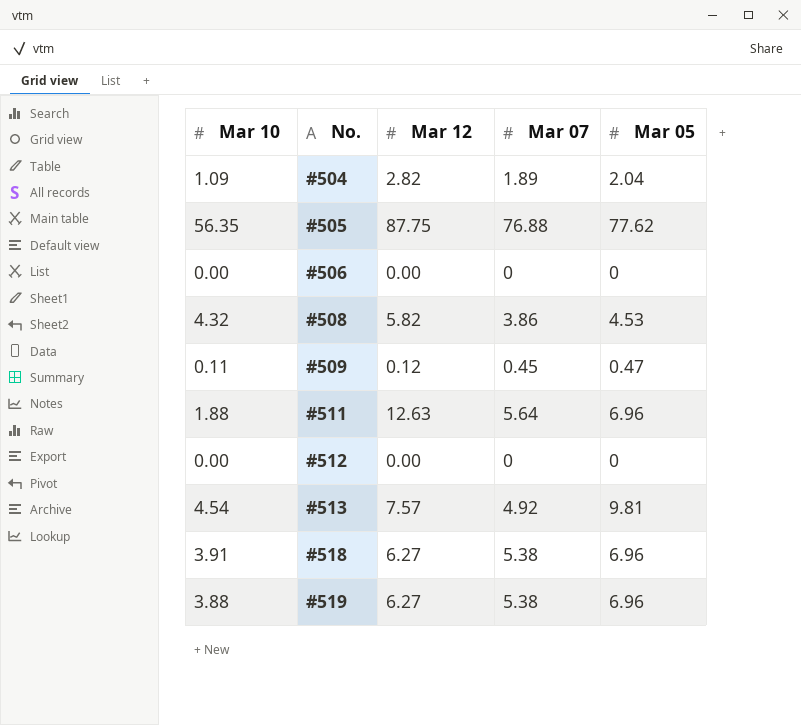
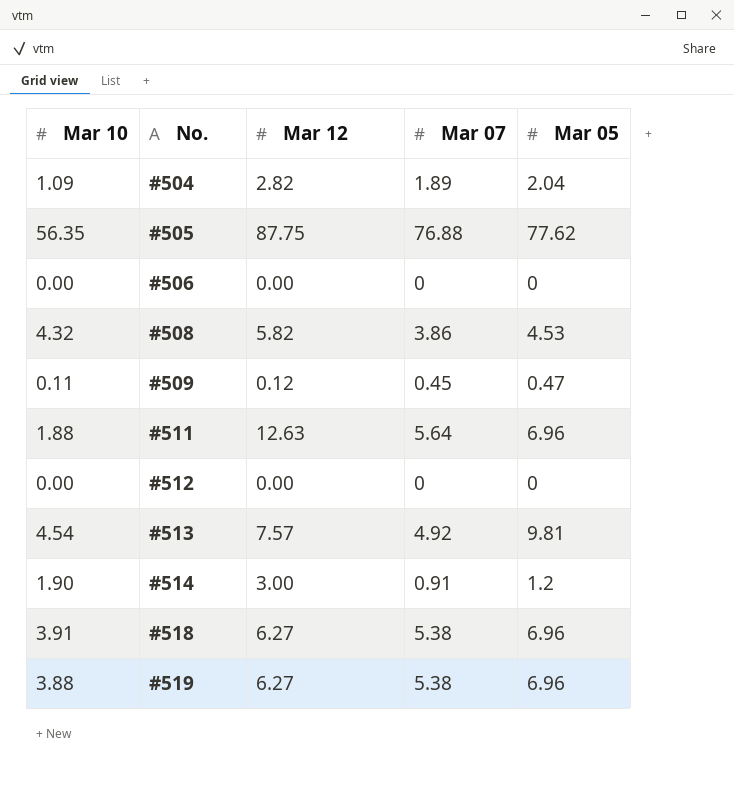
row #514: none -> 1.90 | 3.00 | 0.91 | 1.2

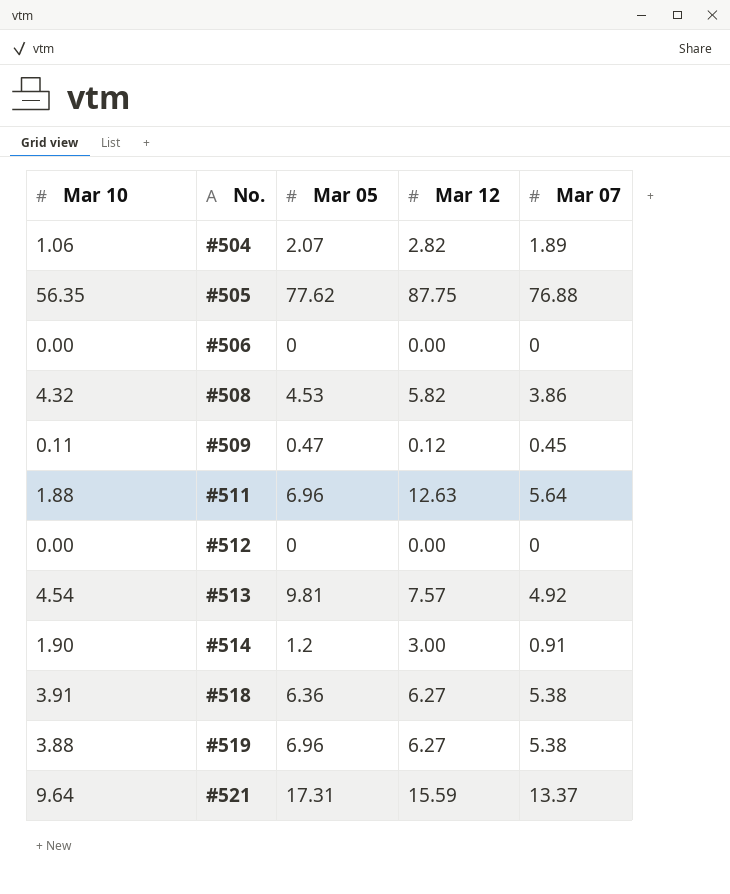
column Mar 05 | position: 5 -> 3
#504 | Mar 10: 1.09 -> 1.06
#504 | Mar 05: 2.04 -> 2.07
#518 | Mar 05: 6.96 -> 6.36
row #521: none -> 9.64 | 17.31 | 15.59 | 13.37

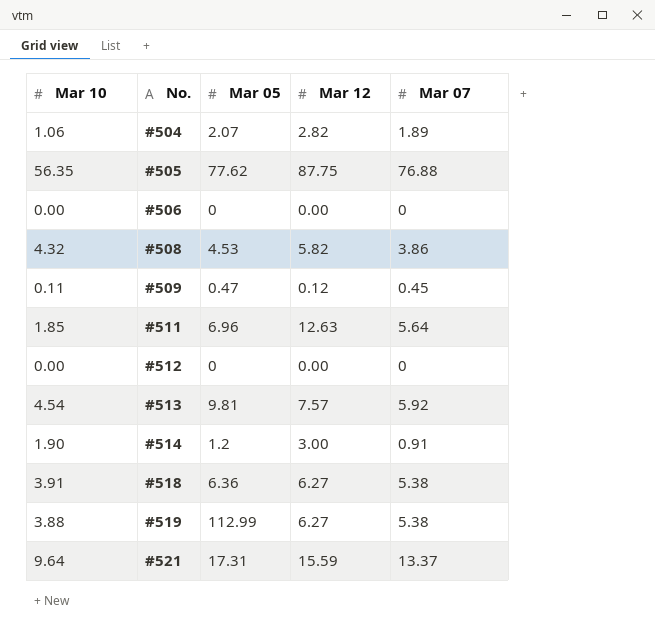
#511 | Mar 10: 1.88 -> 1.85
#513 | Mar 07: 4.92 -> 5.92
#519 | Mar 05: 6.96 -> 112.99

